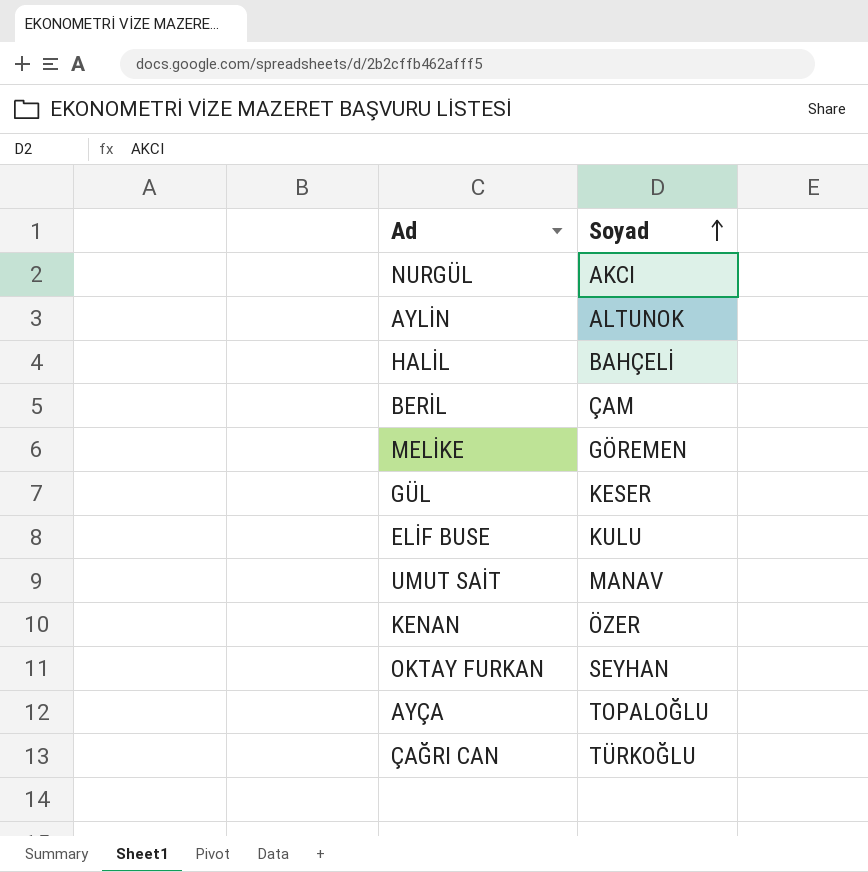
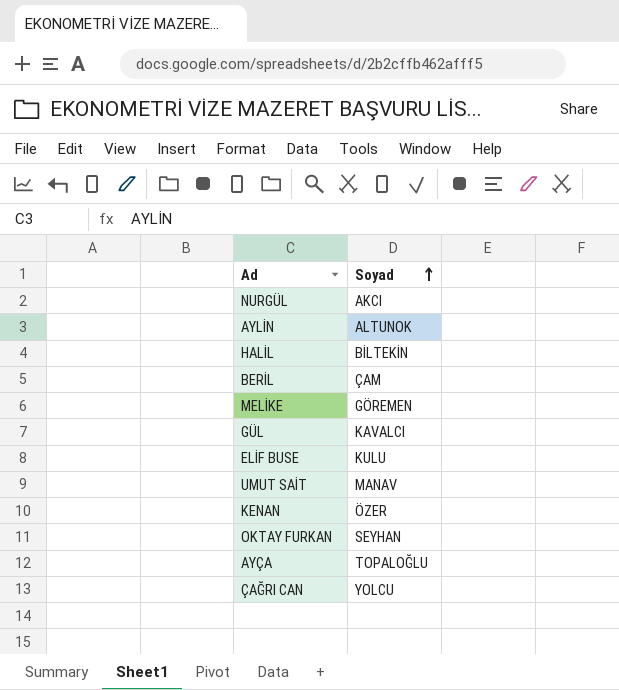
HALİL | Soyad: BAHÇELİ -> BİLTEKİN
GÜL | Soyad: KESER -> KAVALCI
ÇAĞRI CAN | Soyad: TÜRKOĞLU -> YOLCU

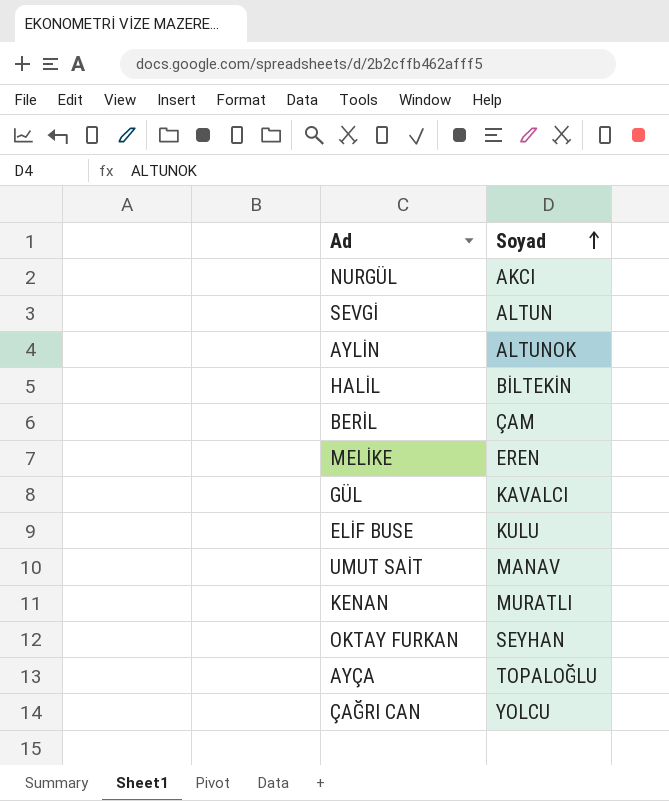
row SEVGİ: none -> ALTUN
MELİKE | Soyad: GÖREMEN -> EREN
KENAN | Soyad: ÖZER -> MURATLI

